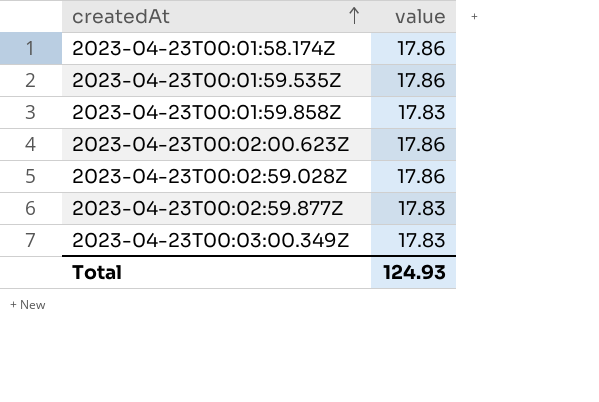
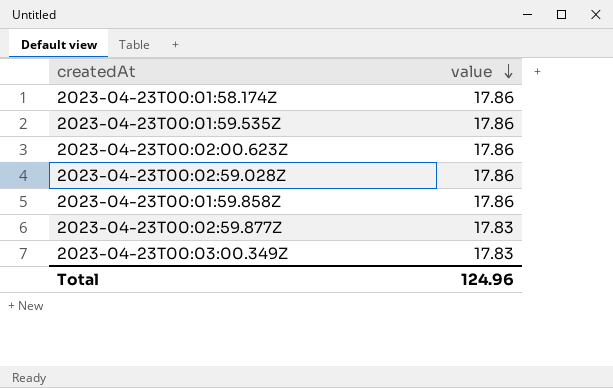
row order: createdAt ascending -> value descending
2023-04-23T00:01:59.858Z | value: 17.83 -> 17.86
Total | value: 124.93 -> 124.96

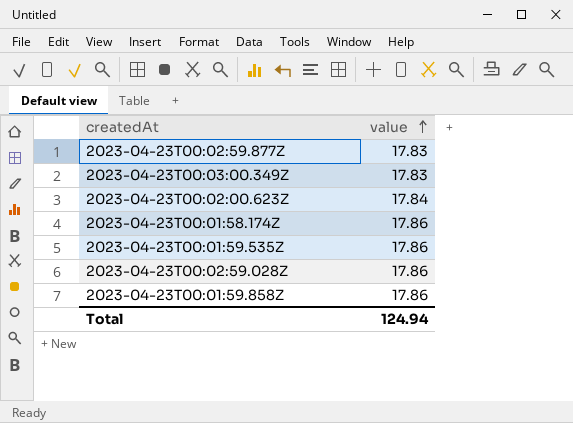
row order: value descending -> value ascending
2023-04-23T00:02:00.623Z | value: 17.86 -> 17.84
Total | value: 124.96 -> 124.94

